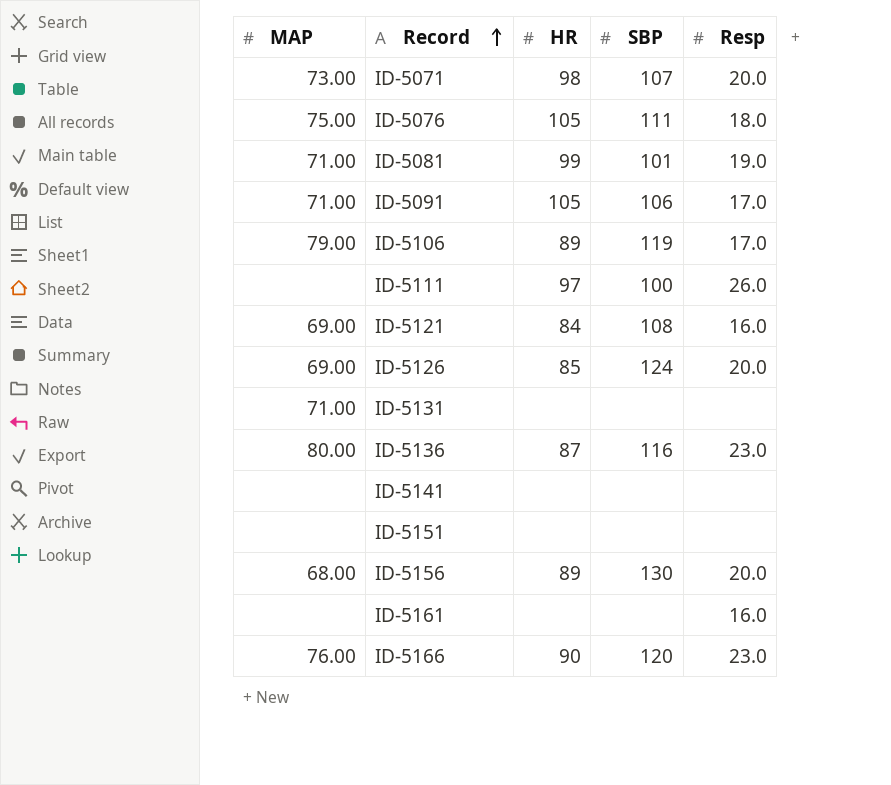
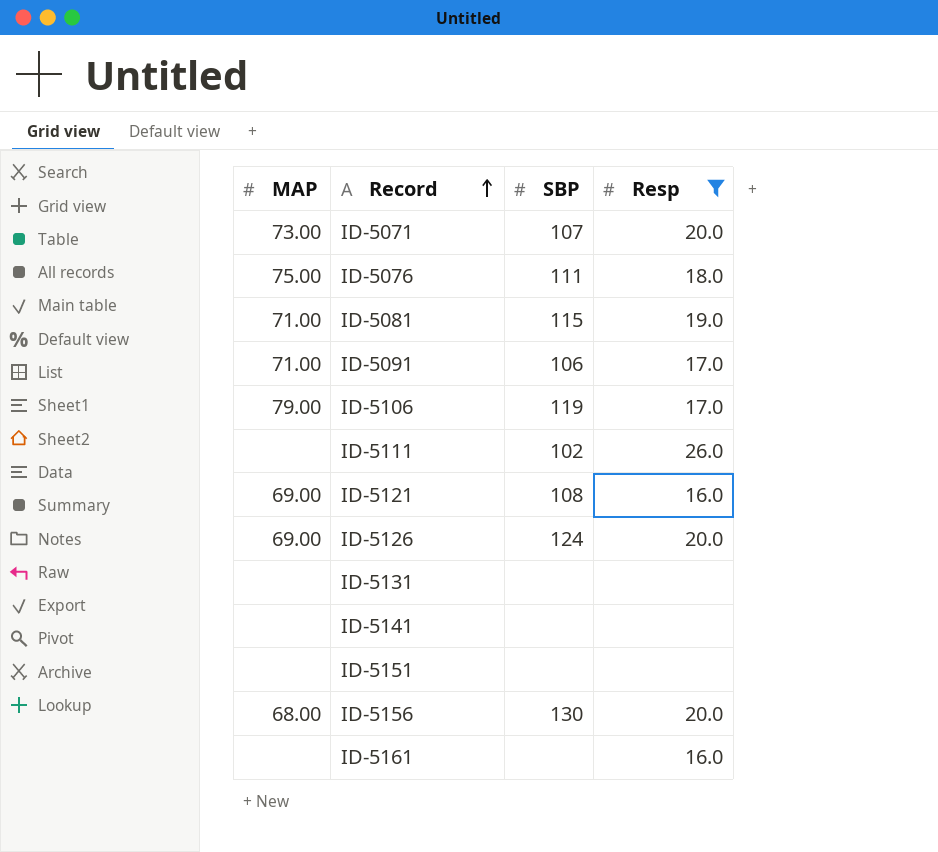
filter: none -> Resp != 23.0
column HR | position: 3 -> none
ID-5081 | SBP: 101 -> 115
ID-5111 | SBP: 100 -> 102
ID-5131 | MAP: 71.00 -> none

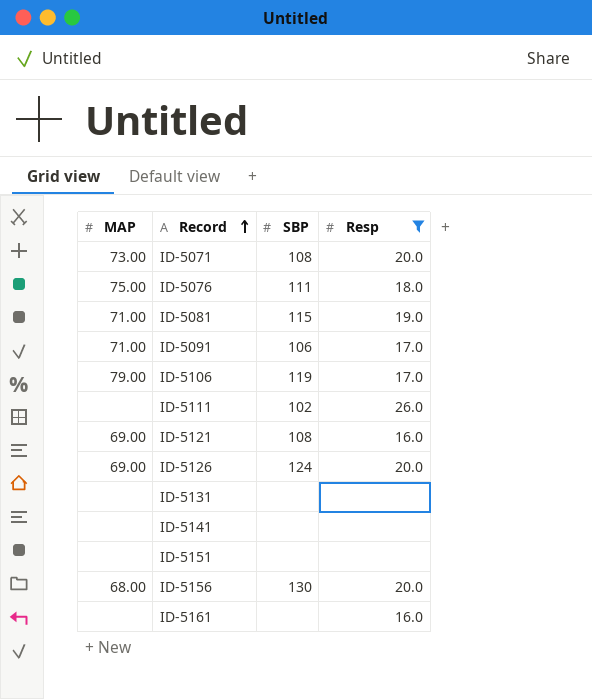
ID-5071 | SBP: 107 -> 108

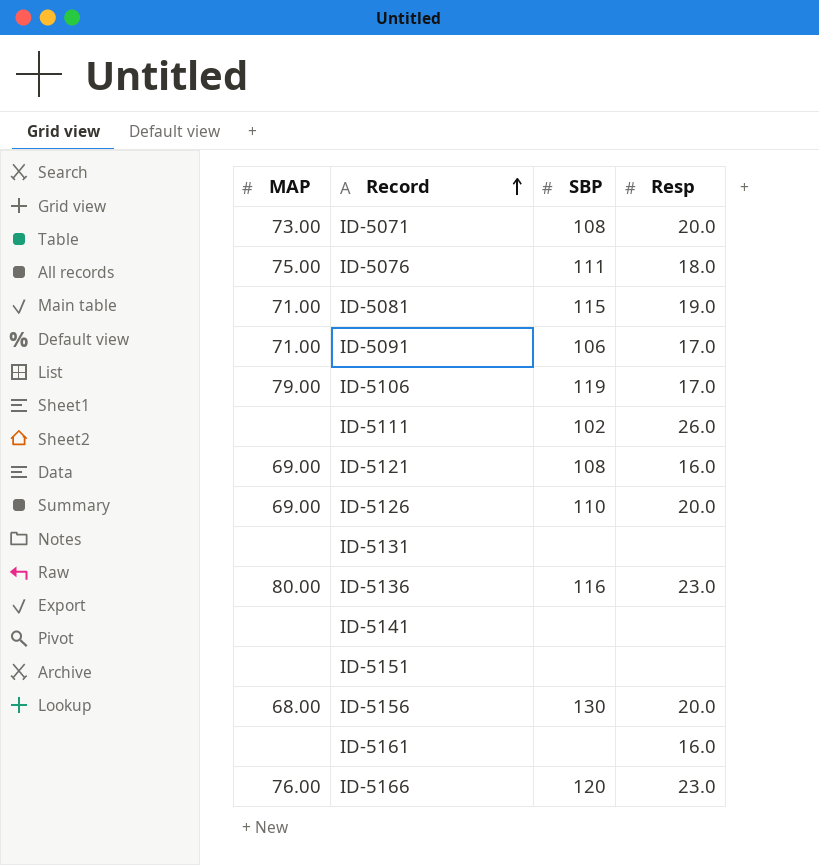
filter: Resp != 23.0 -> none
ID-5126 | SBP: 124 -> 110

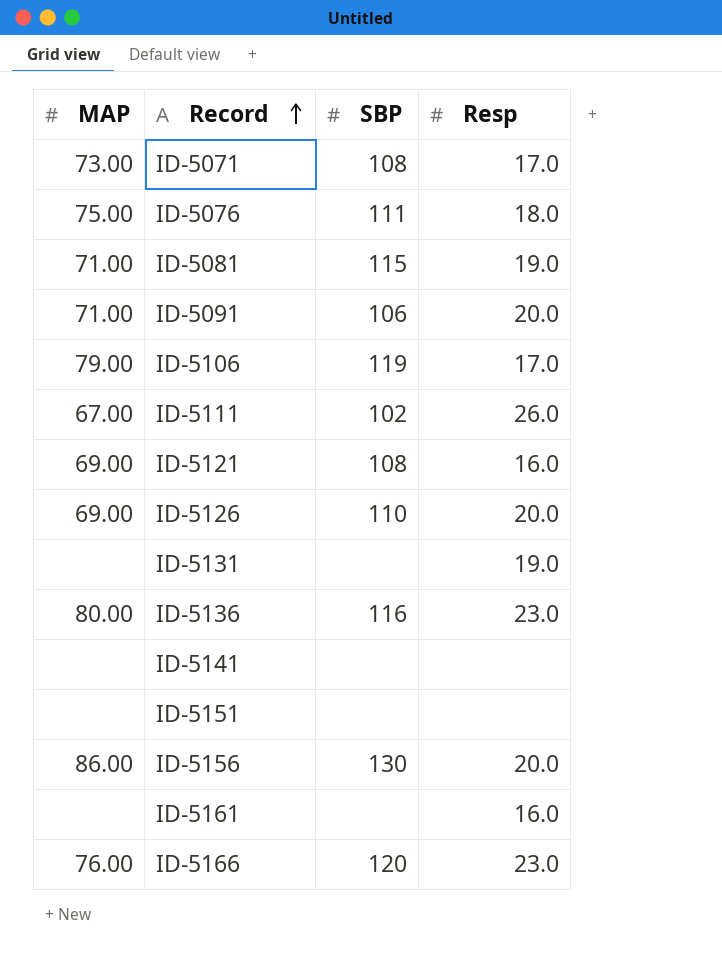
ID-5071 | Resp: 20.0 -> 17.0
ID-5091 | Resp: 17.0 -> 20.0
ID-5111 | MAP: none -> 67.00
ID-5131 | Resp: none -> 19.0
ID-5156 | MAP: 68.00 -> 86.00

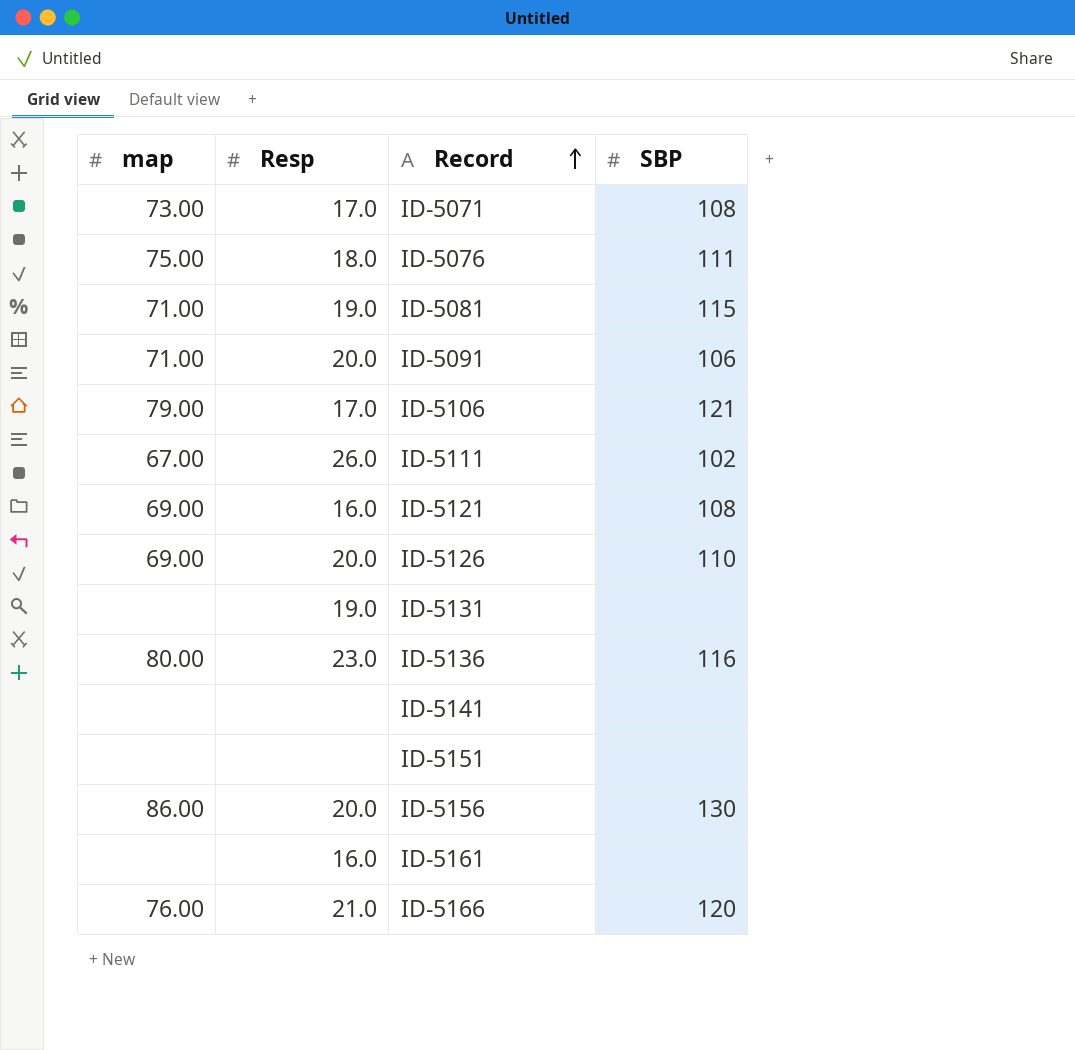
column name: MAP -> map
column Resp | position: 4 -> 2
ID-5106 | SBP: 119 -> 121
ID-5166 | Resp: 23.0 -> 21.0

